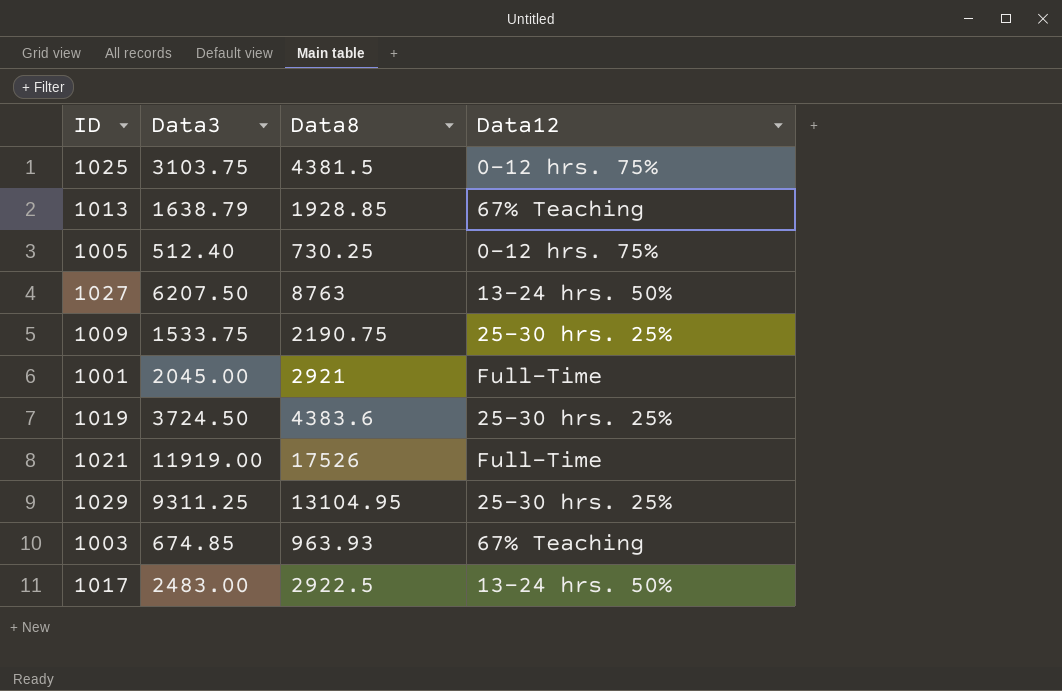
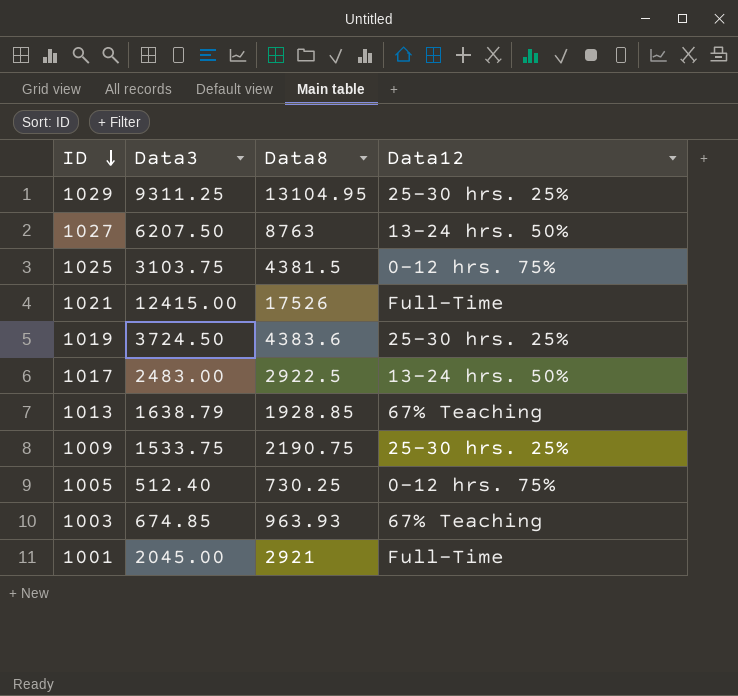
row order: none -> ID descending
1021 | Data3: 11919.00 -> 12415.00

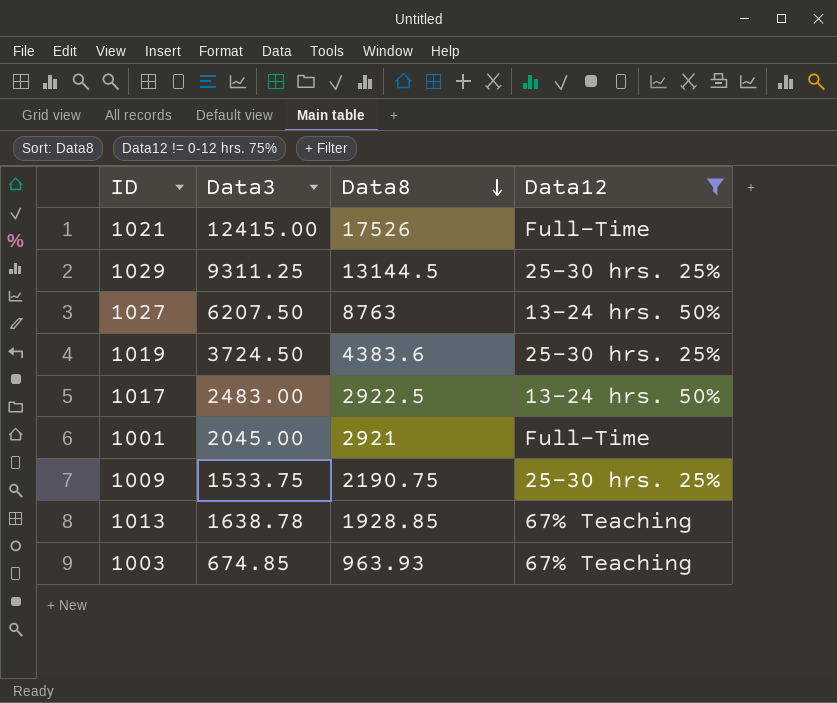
filter: none -> Data12 != 0-12 hrs. 75%
row order: ID descending -> Data8 descending
1029 | Data8: 13104.95 -> 13144.5
1013 | Data3: 1638.79 -> 1638.78

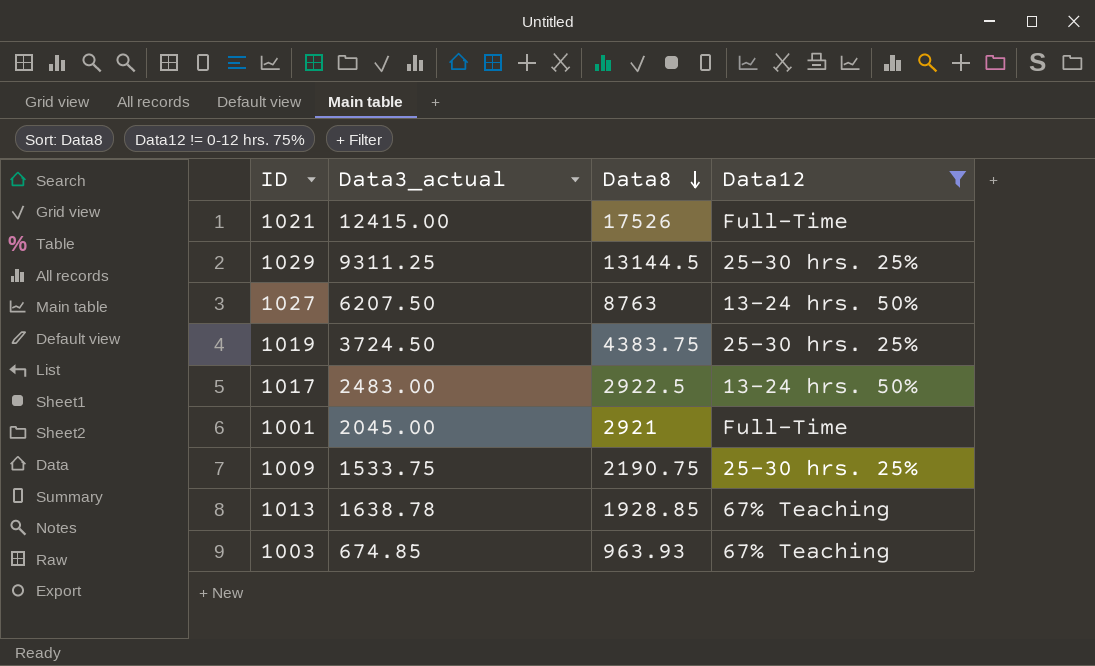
column name: Data3 -> Data3_actual
1019 | Data8: 4383.6 -> 4383.75

